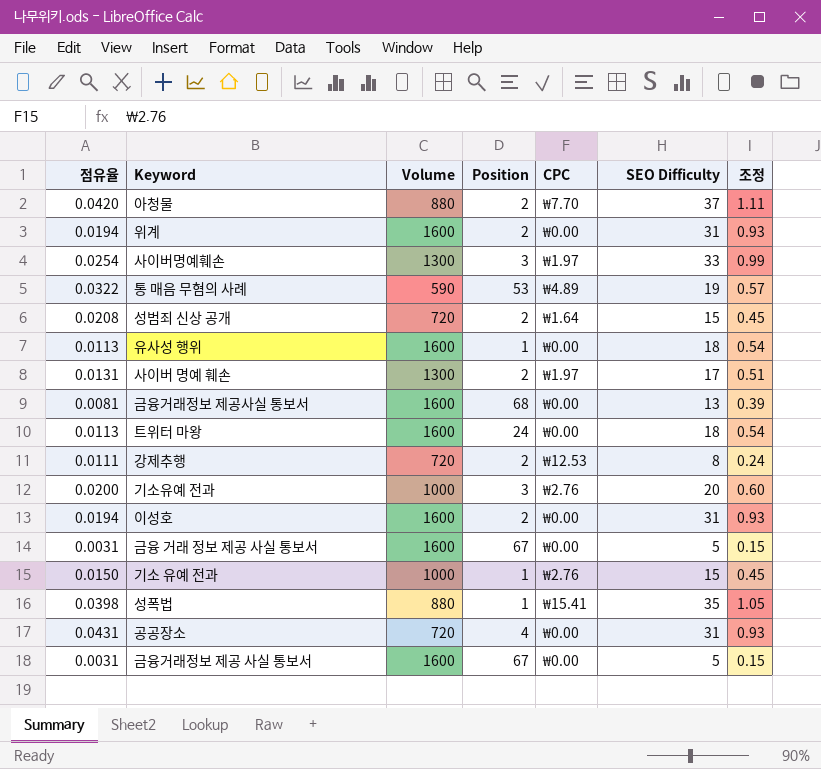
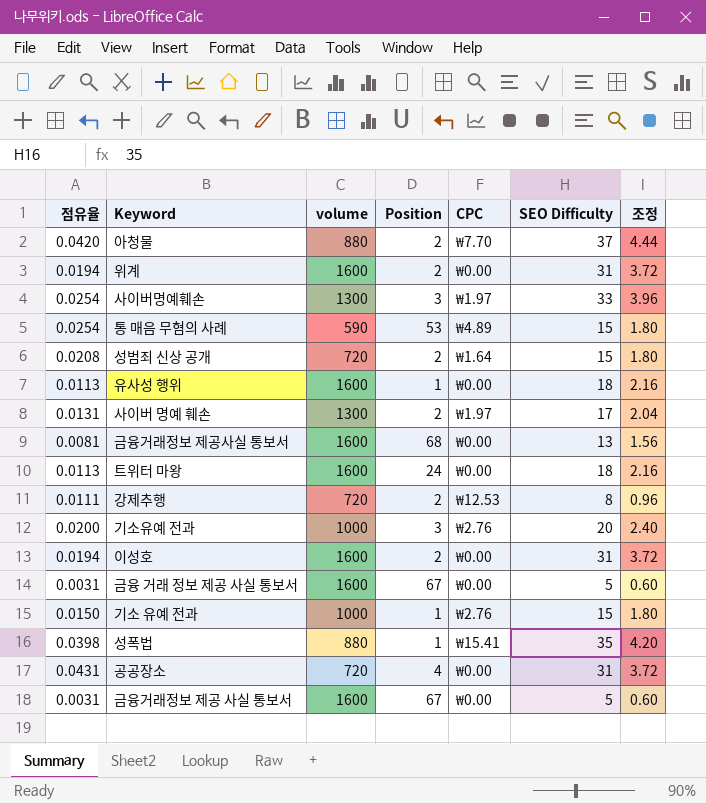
column name: Volume -> volume
column 조정 | formula: [SEO Difficulty] * 0.03 -> [SEO Difficulty] * 0.12
통 매음 무혐의 사례 | 점유율: 0.0322 -> 0.0254
통 매음 무혐의 사례 | SEO Difficulty: 19 -> 15

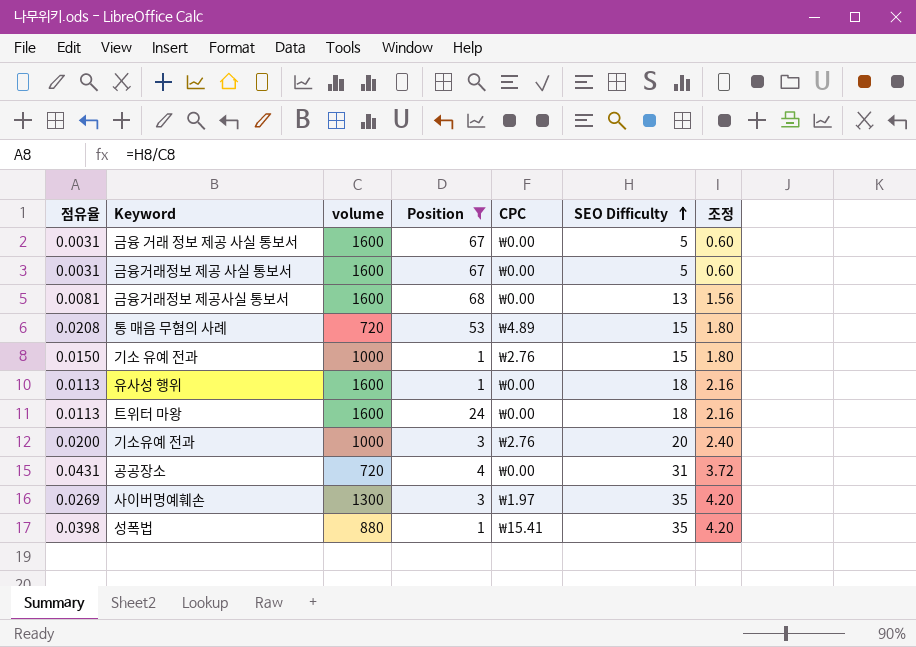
filter: none -> Position != 2
row order: none -> SEO Difficulty ascending
통 매음 무혐의 사례 | 점유율: 0.0254 -> 0.0208
통 매음 무혐의 사례 | volume: 590 -> 720
사이버명예훼손 | 점유율: 0.0254 -> 0.0269
사이버명예훼손 | SEO Difficulty: 33 -> 35
사이버명예훼손 | 조정: 3.96 -> 4.20

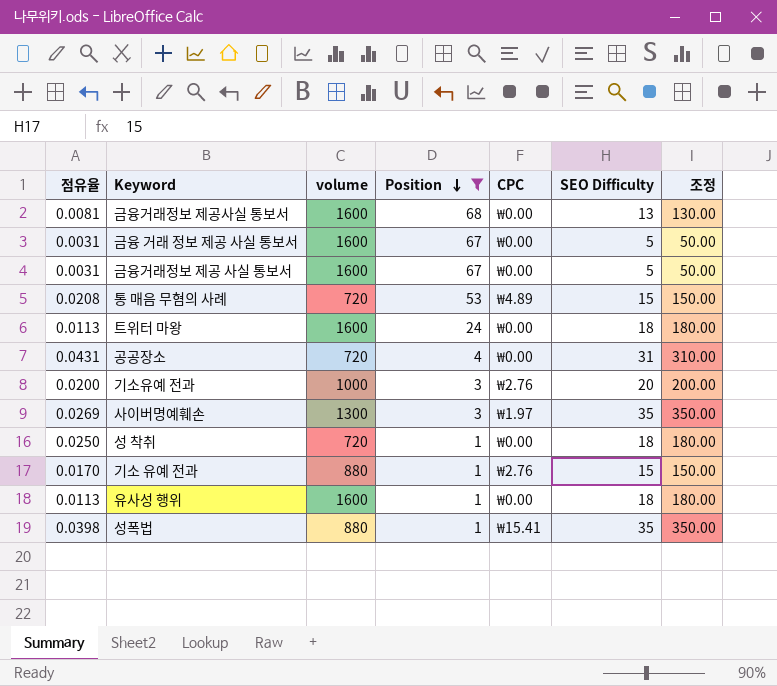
row order: SEO Difficulty ascending -> Position descending
column 조정 | formula: [SEO Difficulty] * 0.12 -> [SEO Difficulty] * 10
row 성 착취: none -> 0.0250 | 720 | 1 | ₩0.00 | 18 | 180.00
기소 유예 전과 | 점유율: 0.0150 -> 0.0170
기소 유예 전과 | volume: 1000 -> 880

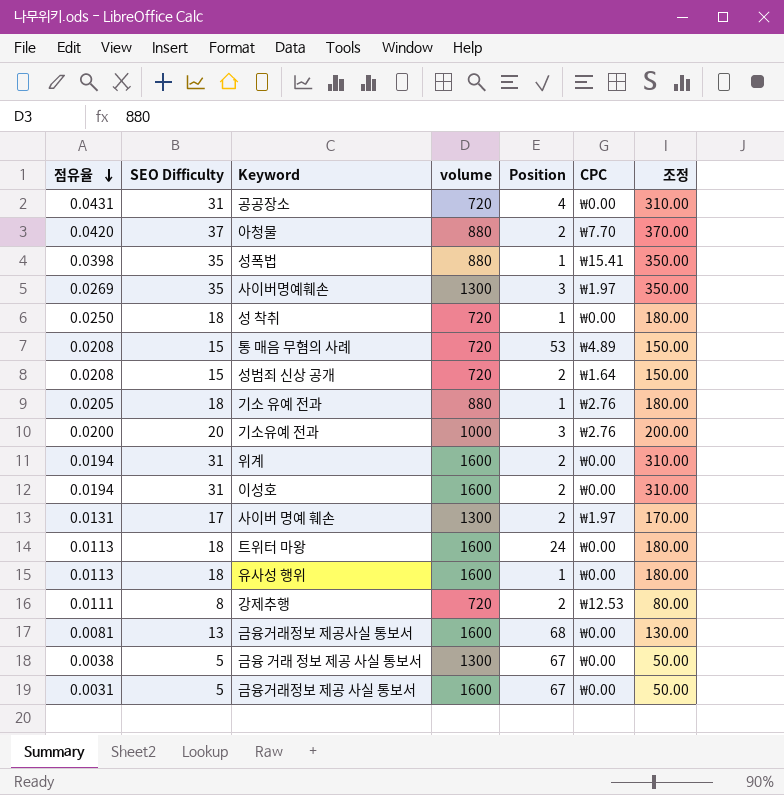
filter: Position != 2 -> none
row order: Position descending -> 점유율 descending
column SEO Difficulty | position: 6 -> 2
기소 유예 전과 | 점유율: 0.0170 -> 0.0205
기소 유예 전과 | SEO Difficulty: 15 -> 18
기소 유예 전과 | 조정: 150.00 -> 180.00
금융 거래 정보 제공 사실 통보서 | 점유율: 0.0031 -> 0.0038
금융 거래 정보 제공 사실 통보서 | volume: 1600 -> 1300

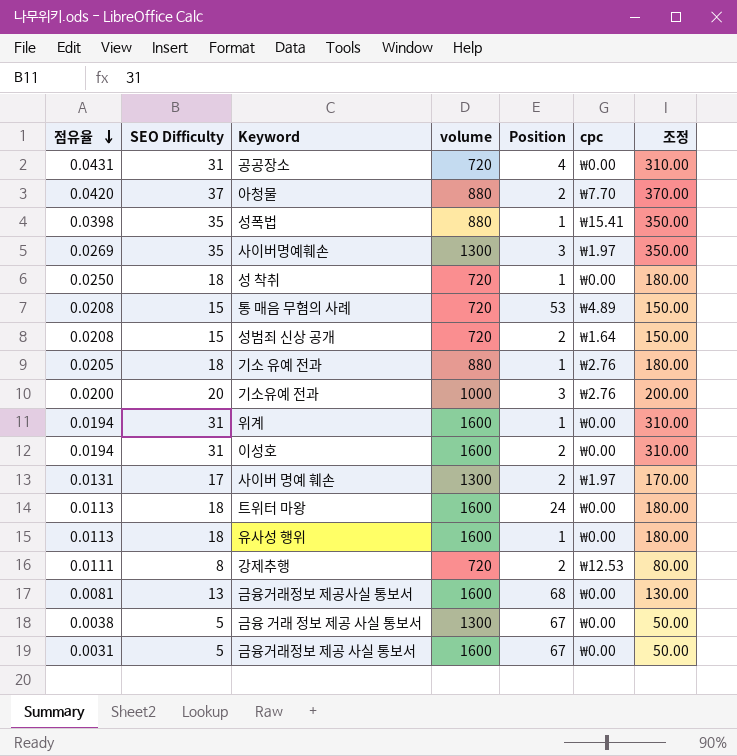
column name: CPC -> cpc
위계 | Position: 2 -> 1

